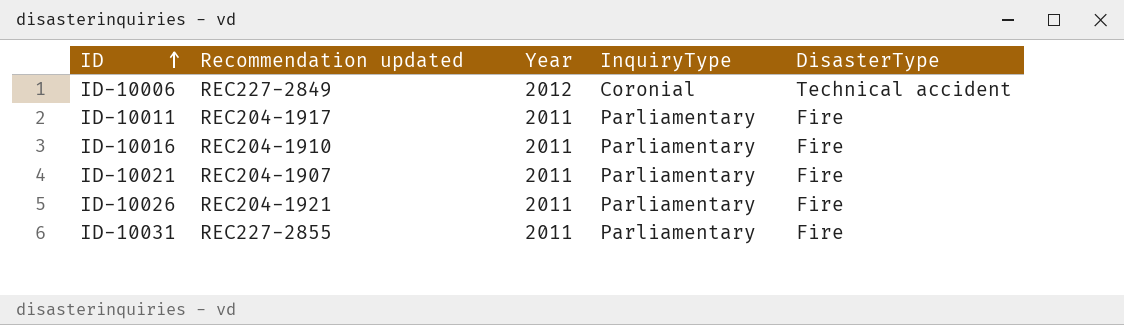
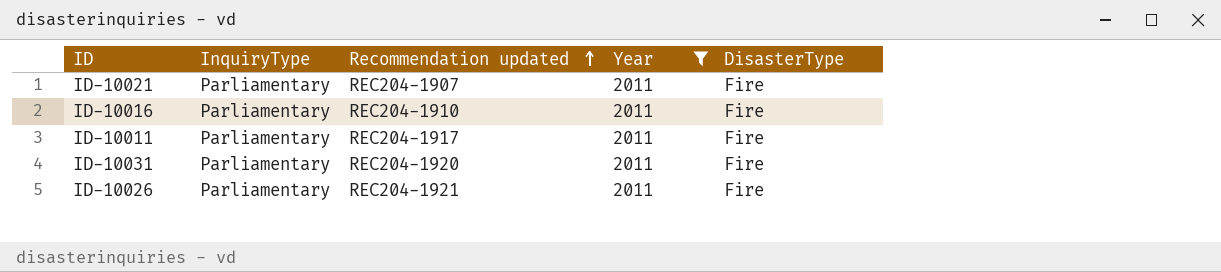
filter: none -> Year = 2011
row order: ID ascending -> Recommendation updated ascending
column InquiryType | position: 4 -> 2
ID-10031 | Recommendation updated: REC227-2855 -> REC204-1920

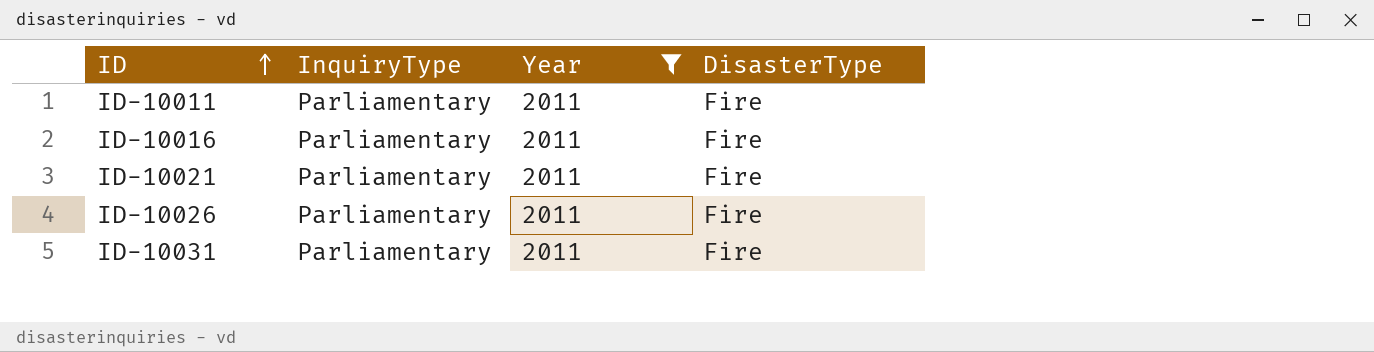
row order: Recommendation updated ascending -> ID ascending
column Recommendation updated | position: 3 -> none

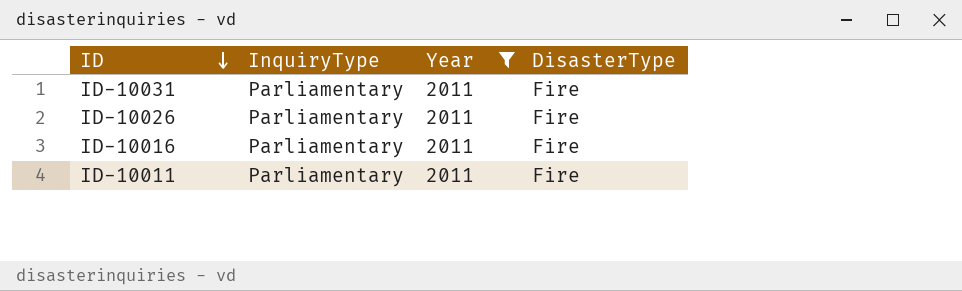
row order: ID ascending -> ID descending
row ID-10021: Parliamentary | 2011 | Fire -> none

